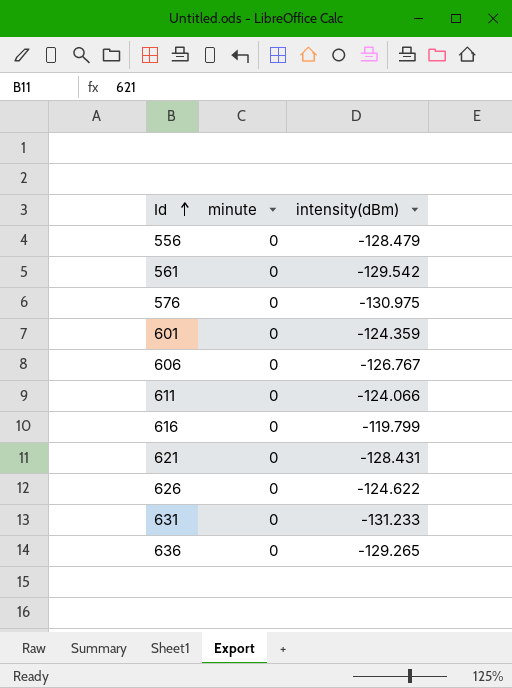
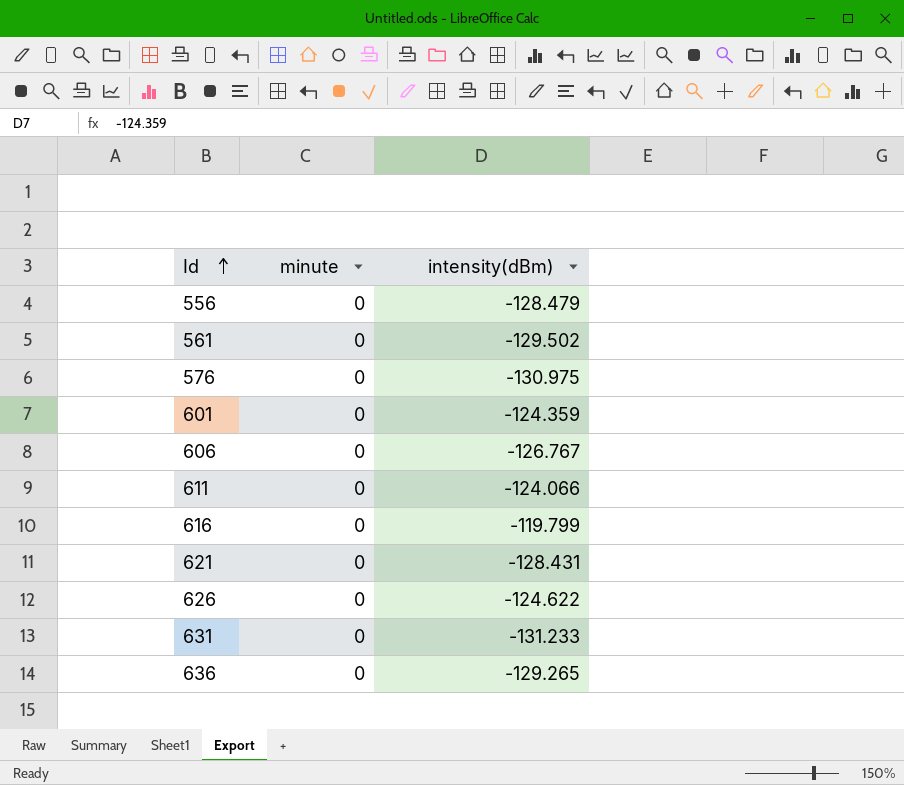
561 | intensity(dBm): -129.542 -> -129.502

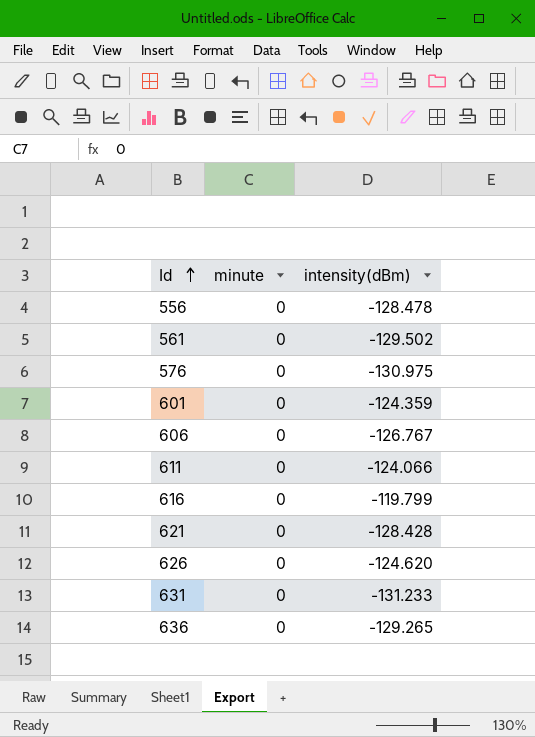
556 | intensity(dBm): -128.479 -> -128.478
621 | intensity(dBm): -128.431 -> -128.428
626 | intensity(dBm): -124.622 -> -124.620

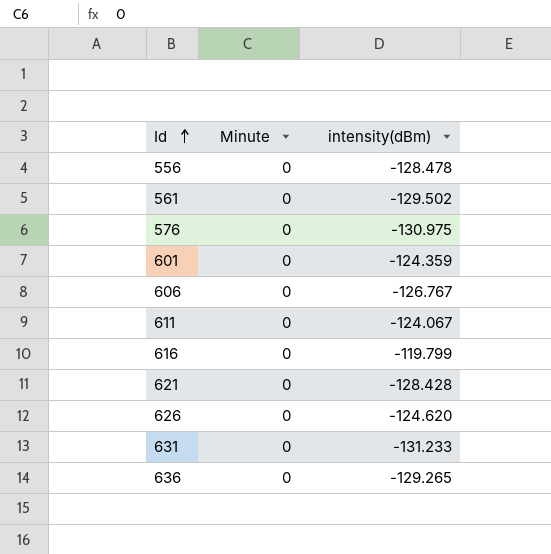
column name: minute -> Minute
611 | intensity(dBm): -124.066 -> -124.067

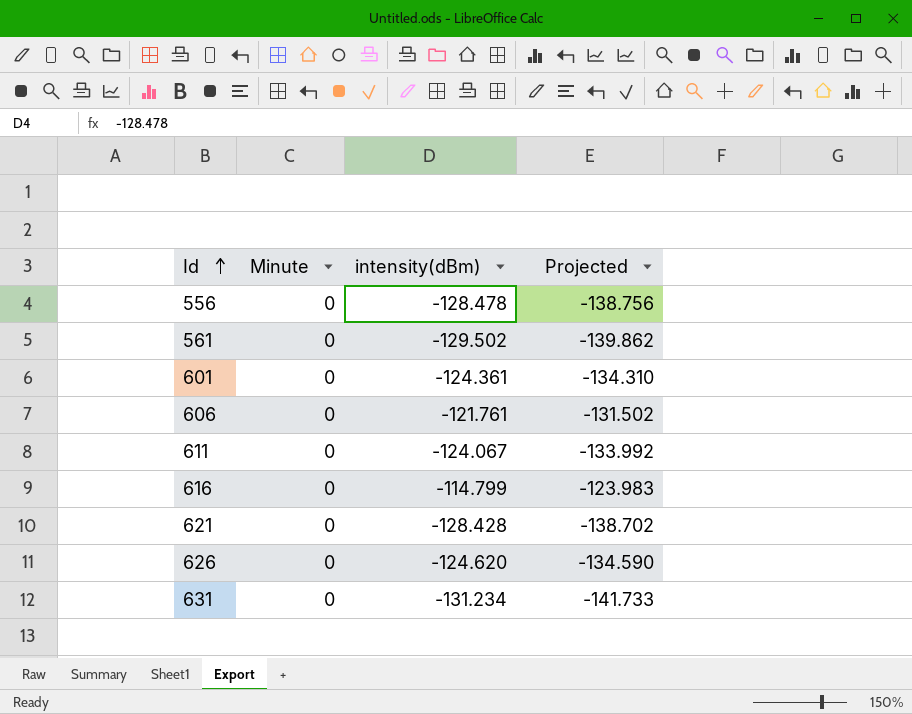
column Projected | formula: none -> [intensity(dBm)] * 1.08
row 576: 0 | -130.975 -> none
row 636: 0 | -129.265 -> none
601 | intensity(dBm): -124.359 -> -124.361
606 | intensity(dBm): -126.767 -> -121.761
616 | intensity(dBm): -119.799 -> -114.799
631 | intensity(dBm): -131.233 -> -131.234

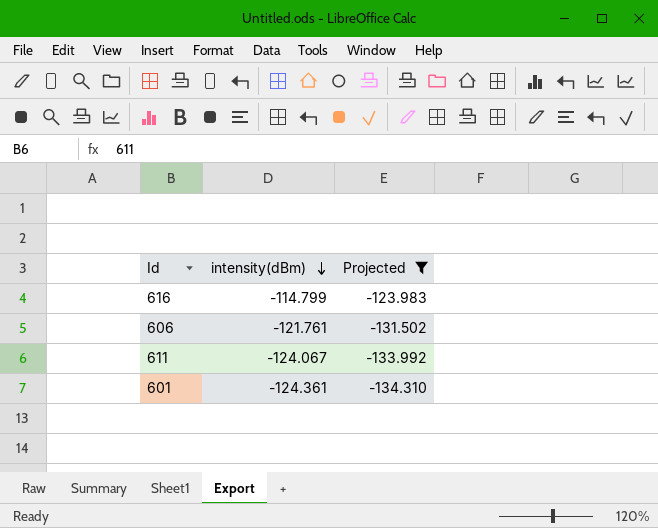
filter: none -> Projected >= -134.310
row order: Id ascending -> intensity(dBm) descending
column Minute | position: 2 -> none

